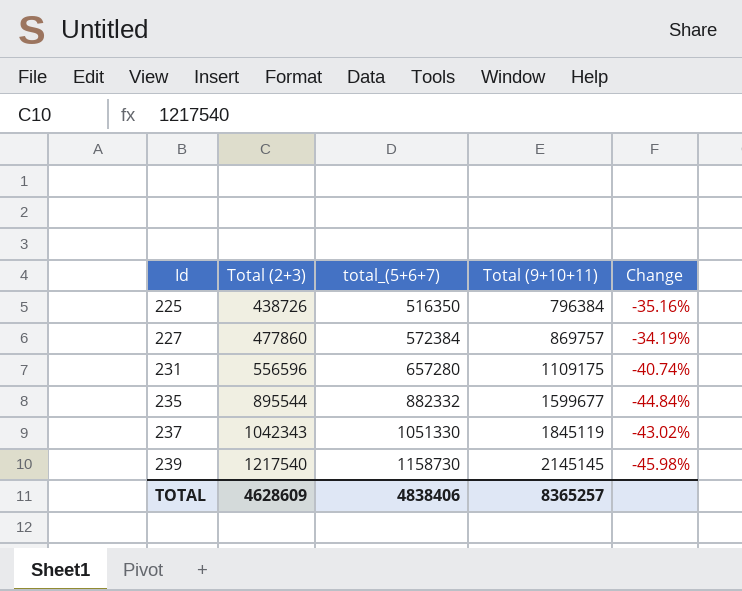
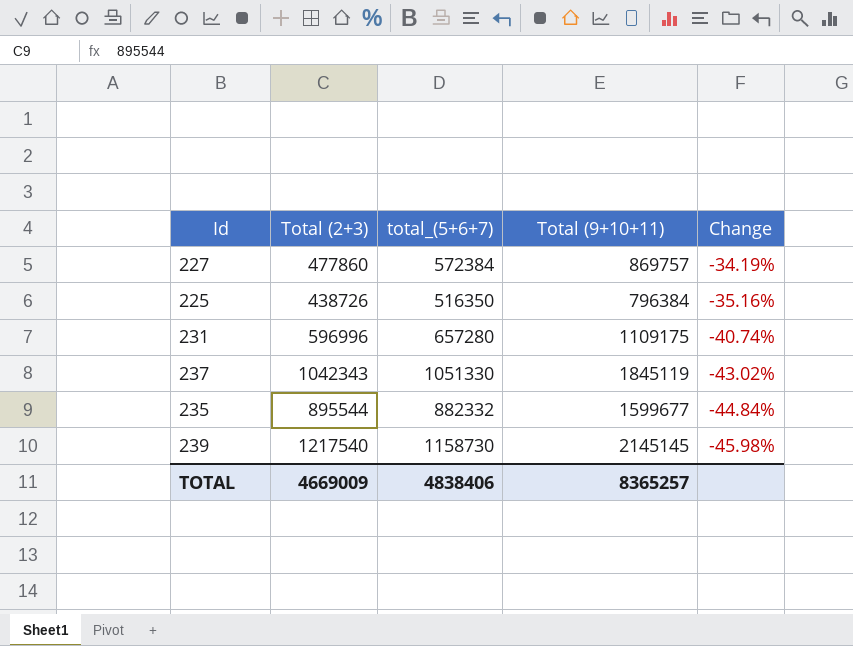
row order: Id ascending -> Change descending
231 | Total (2+3): 556596 -> 596996
TOTAL | Total (2+3): 4628609 -> 4669009

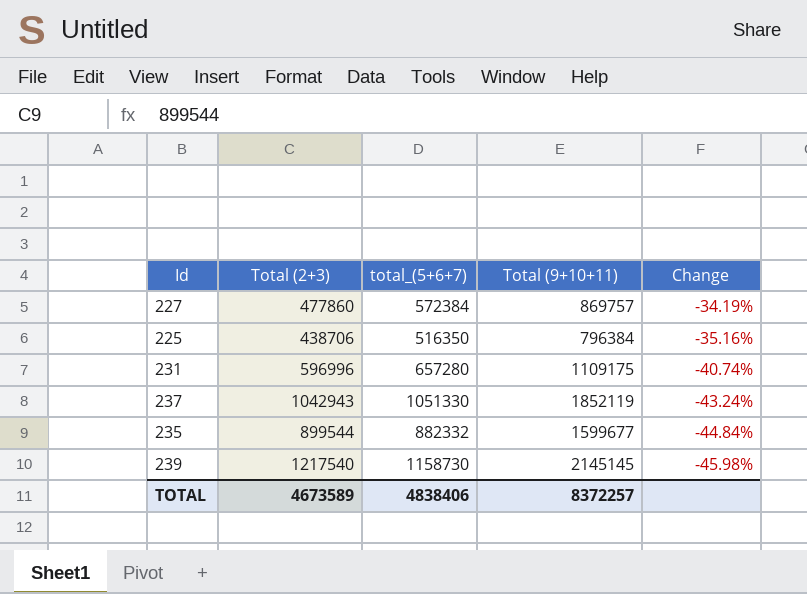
225 | Total (2+3): 438726 -> 438706
237 | Total (2+3): 1042343 -> 1042943
237 | Total (9+10+11): 1845119 -> 1852119
237 | Change: -43.02% -> -43.24%
235 | Total (2+3): 895544 -> 899544
TOTAL | Total (2+3): 4669009 -> 4673589
TOTAL | Total (9+10+11): 8365257 -> 8372257

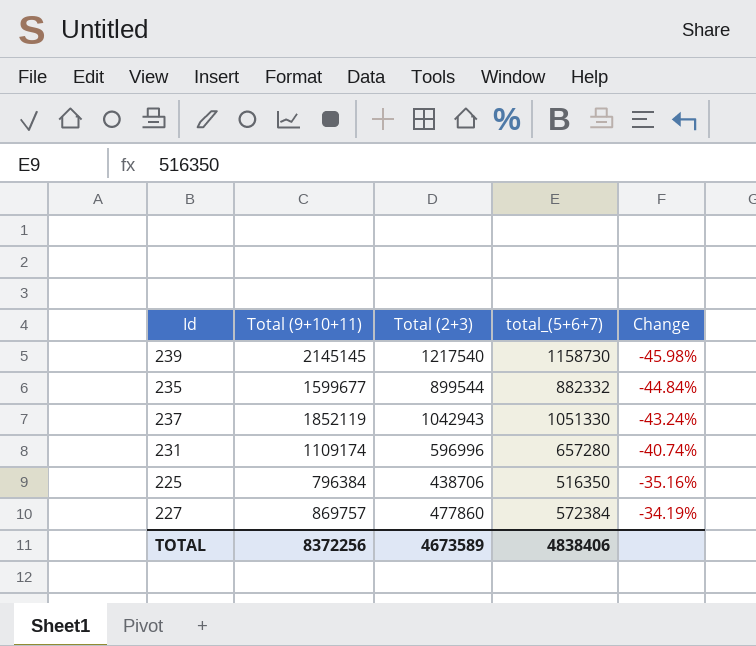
row order: Change descending -> Change ascending
column Total (9+10+11) | position: 4 -> 2
231 | Total (9+10+11): 1109175 -> 1109174
TOTAL | Total (9+10+11): 8372257 -> 8372256

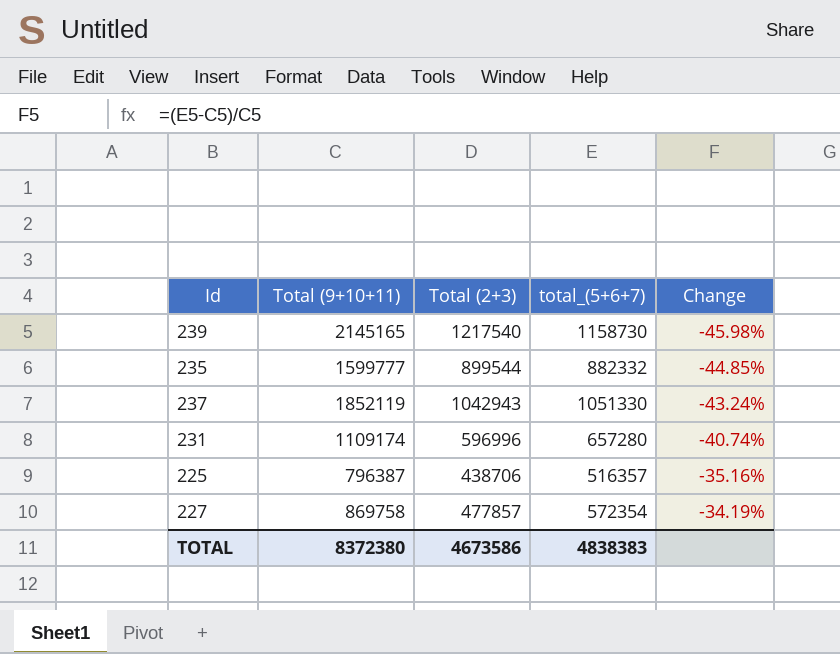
239 | Total (9+10+11): 2145145 -> 2145165
235 | Total (9+10+11): 1599677 -> 1599777
235 | Change: -44.84% -> -44.85%
225 | Total (9+10+11): 796384 -> 796387
225 | total_(5+6+7): 516350 -> 516357
227 | Total (9+10+11): 869757 -> 869758
227 | Total (2+3): 477860 -> 477857
227 | total_(5+6+7): 572384 -> 572354
TOTAL | Total (9+10+11): 8372256 -> 8372380
TOTAL | Total (2+3): 4673589 -> 4673586
TOTAL | total_(5+6+7): 4838406 -> 4838383

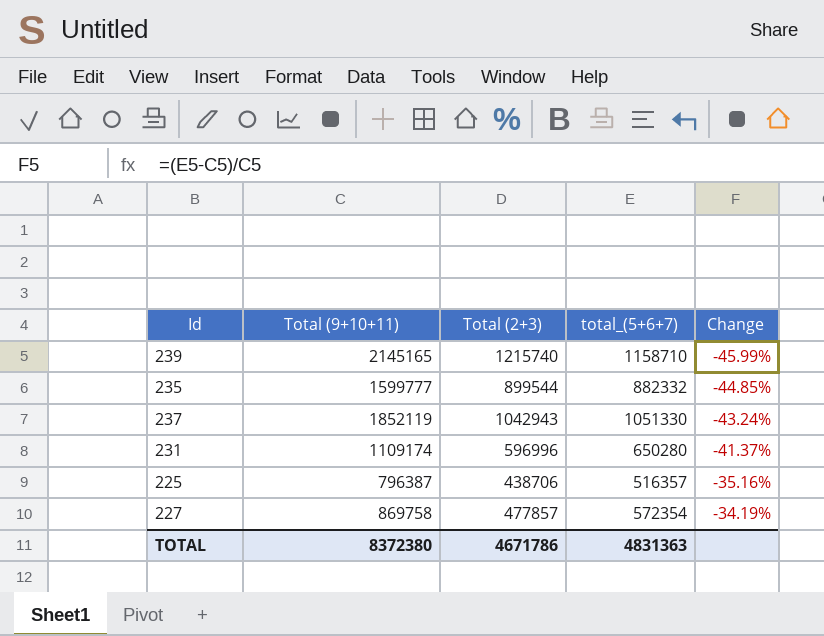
239 | Total (2+3): 1217540 -> 1215740
239 | total_(5+6+7): 1158730 -> 1158710
239 | Change: -45.98% -> -45.99%
231 | total_(5+6+7): 657280 -> 650280
231 | Change: -40.74% -> -41.37%
TOTAL | Total (2+3): 4673586 -> 4671786
TOTAL | total_(5+6+7): 4838383 -> 4831363

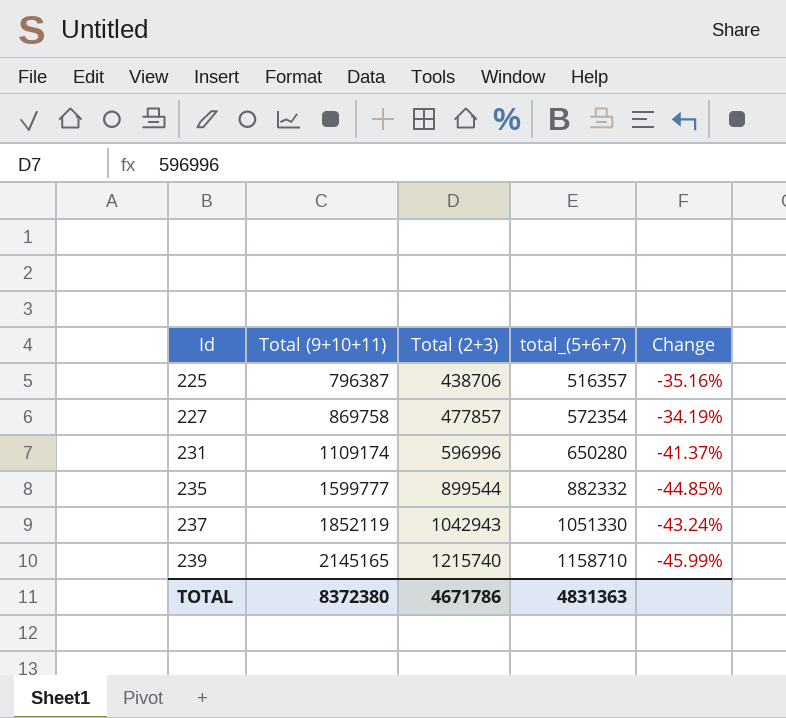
row order: Change ascending -> Id ascending

